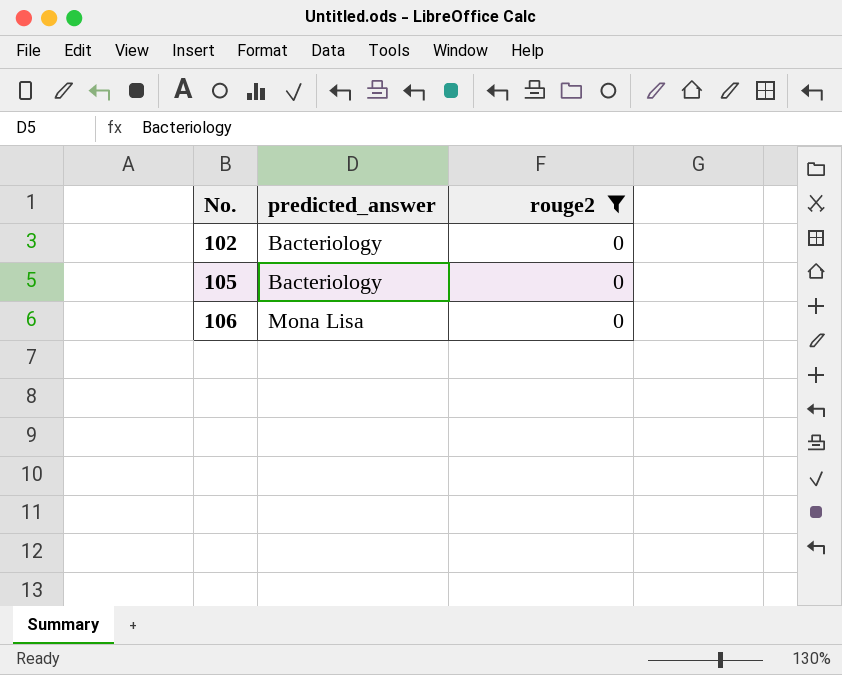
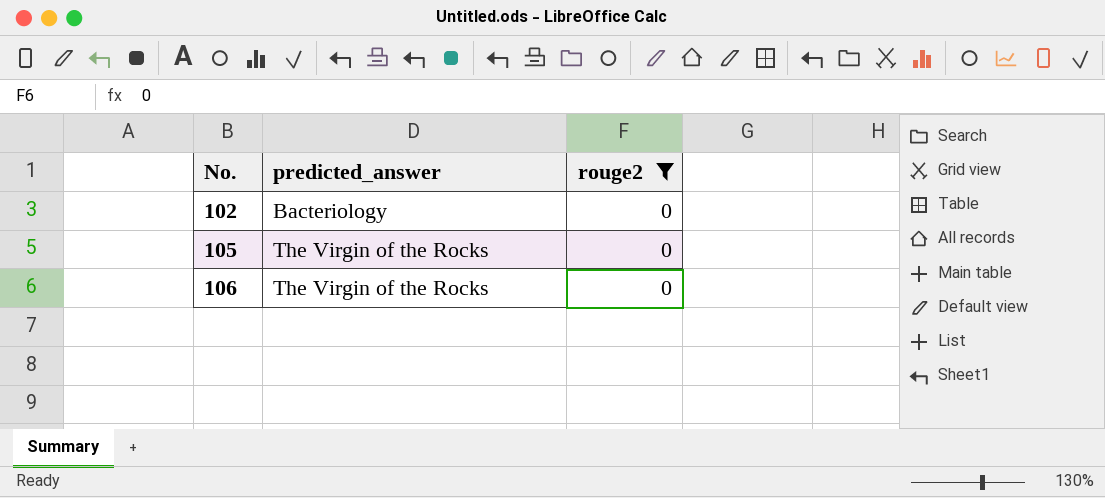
105 | predicted_answer: Bacteriology -> The Virgin of the Rocks
106 | predicted_answer: Mona Lisa -> The Virgin of the Rocks

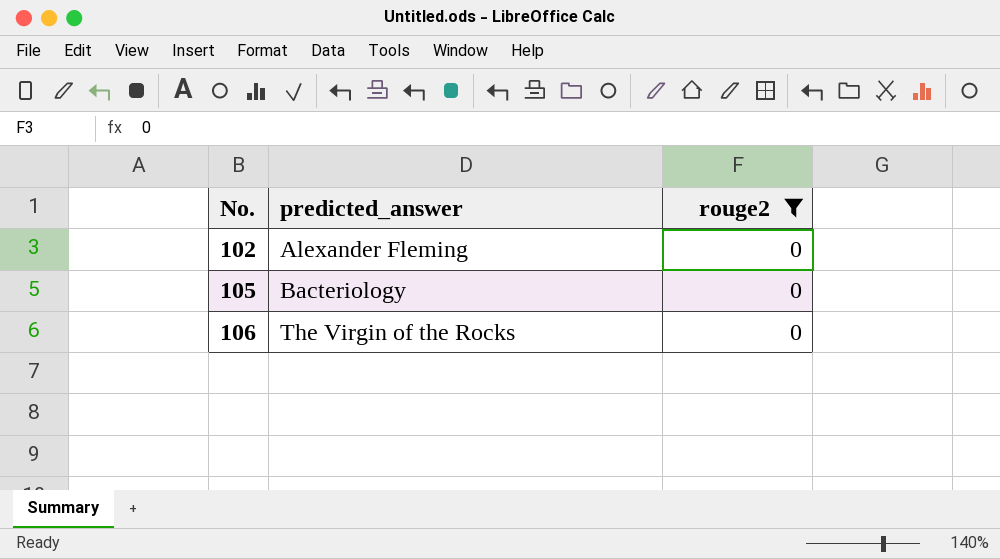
102 | predicted_answer: Bacteriology -> Alexander Fleming
105 | predicted_answer: The Virgin of the Rocks -> Bacteriology

